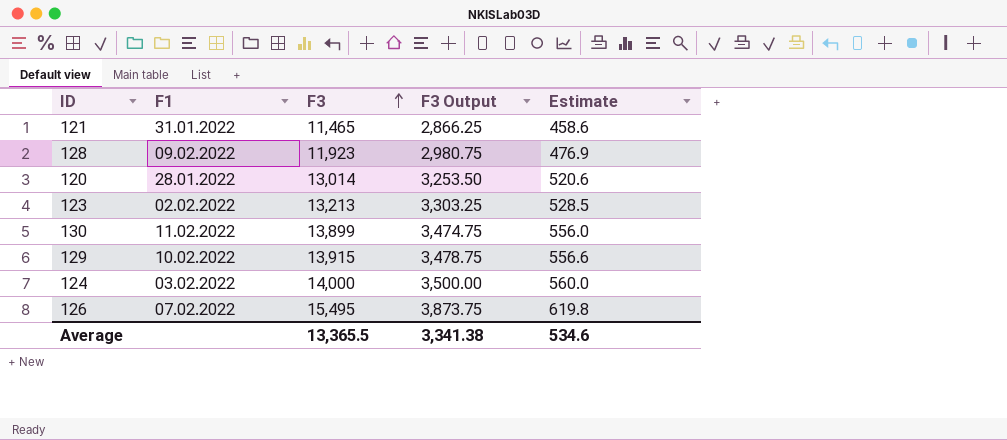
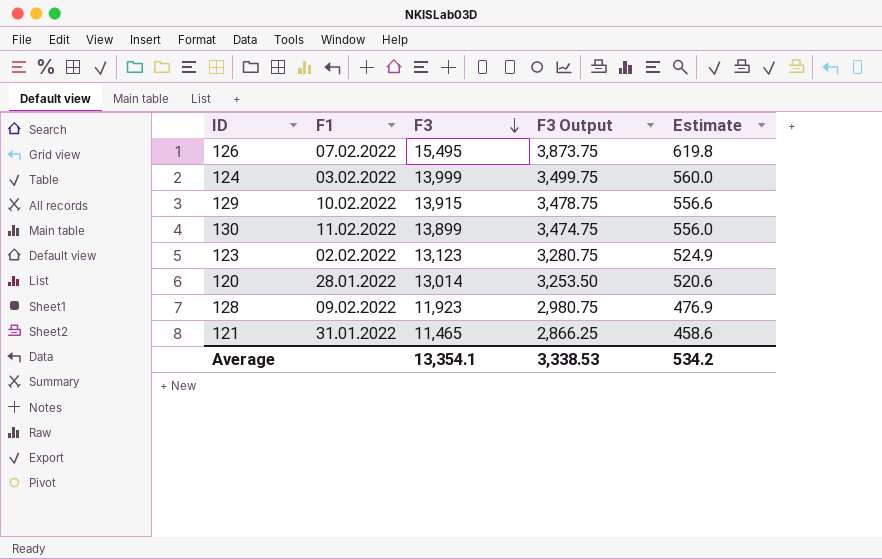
row order: F3 ascending -> F3 descending
124 | F3: 14,000 -> 13,999
124 | F3 Output: 3,500.00 -> 3,499.75
123 | F3: 13,213 -> 13,123
123 | F3 Output: 3,303.25 -> 3,280.75
123 | Estimate: 528.5 -> 524.9
Average | F3: 13,365.5 -> 13,354.1
Average | F3 Output: 3,341.38 -> 3,338.53
Average | Estimate: 534.6 -> 534.2

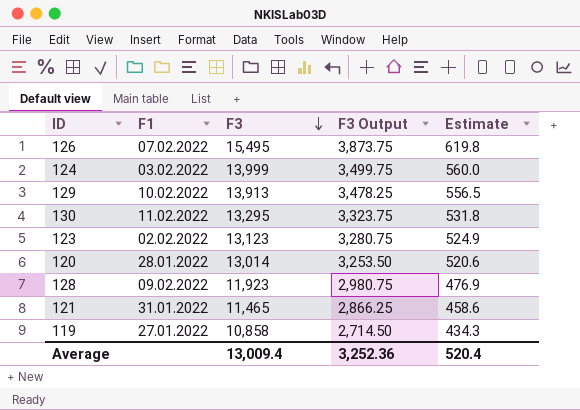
129 | F3: 13,915 -> 13,913
129 | F3 Output: 3,478.75 -> 3,478.25
129 | Estimate: 556.6 -> 556.5
130 | F3: 13,899 -> 13,295
130 | F3 Output: 3,474.75 -> 3,323.75
130 | Estimate: 556.0 -> 531.8
row 119: none -> 27.01.2022 | 10,858 | 2,714.50 | 434.3
Average | F3: 13,354.1 -> 13,009.4
Average | F3 Output: 3,338.53 -> 3,252.36
Average | Estimate: 534.2 -> 520.4

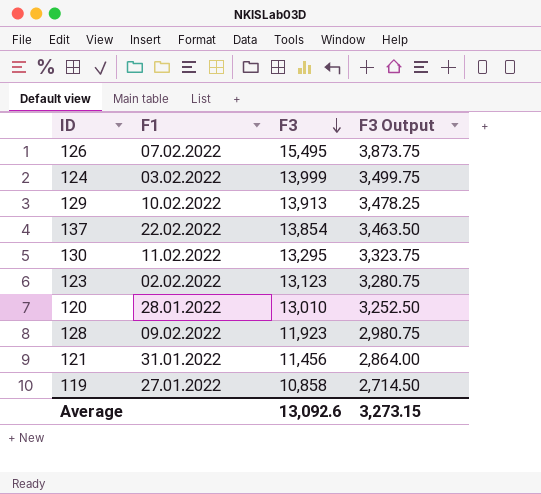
column Estimate | formula: [F3] * 0.04 -> none
row 137: none -> 22.02.2022 | 13,854 | 3,463.50
120 | F3: 13,014 -> 13,010
120 | F3 Output: 3,253.50 -> 3,252.50
121 | F3: 11,465 -> 11,456
121 | F3 Output: 2,866.25 -> 2,864.00
Average | F3: 13,009.4 -> 13,092.6
Average | F3 Output: 3,252.36 -> 3,273.15

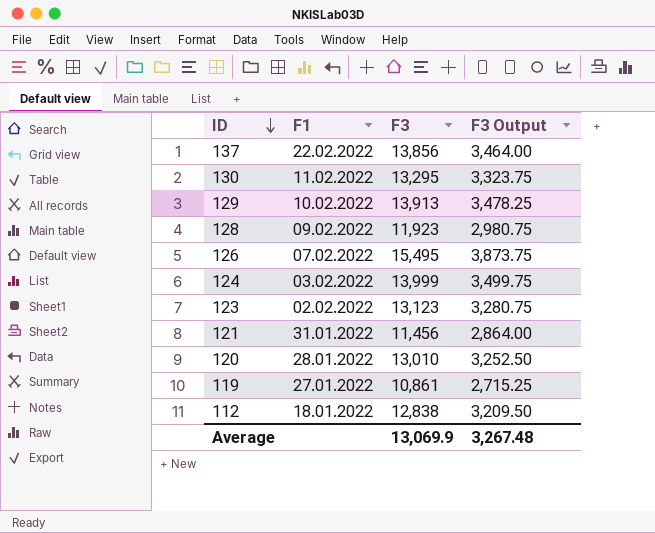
row order: F3 descending -> ID descending
137 | F3: 13,854 -> 13,856
137 | F3 Output: 3,463.50 -> 3,464.00
119 | F3: 10,858 -> 10,861
119 | F3 Output: 2,714.50 -> 2,715.25
row 112: none -> 18.01.2022 | 12,838 | 3,209.50
Average | F3: 13,092.6 -> 13,069.9
Average | F3 Output: 3,273.15 -> 3,267.48

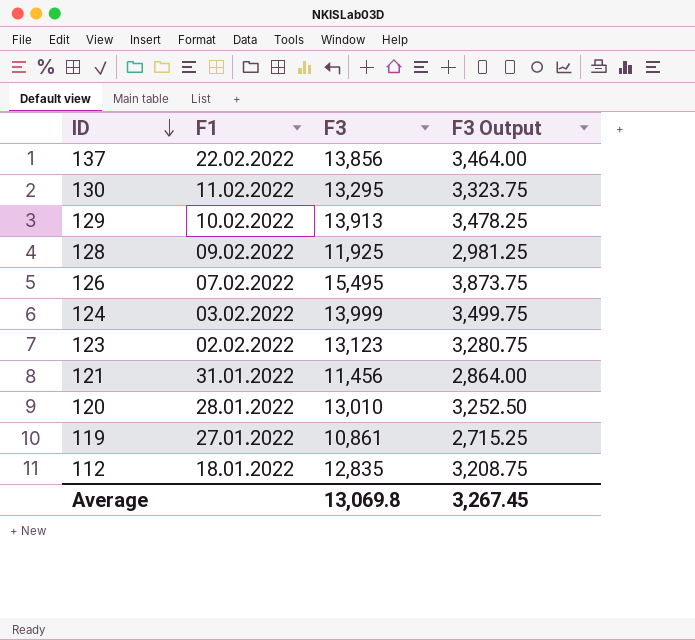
128 | F3: 11,923 -> 11,925
128 | F3 Output: 2,980.75 -> 2,981.25
112 | F3: 12,838 -> 12,835
112 | F3 Output: 3,209.50 -> 3,208.75
Average | F3: 13,069.9 -> 13,069.8
Average | F3 Output: 3,267.48 -> 3,267.45

